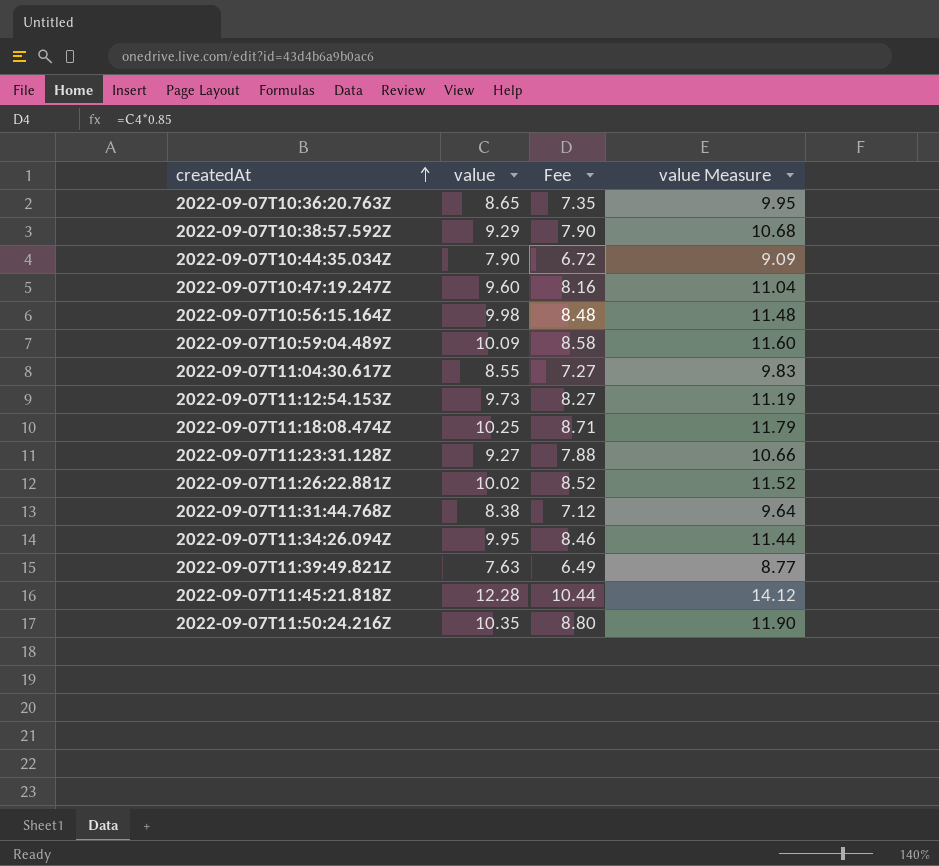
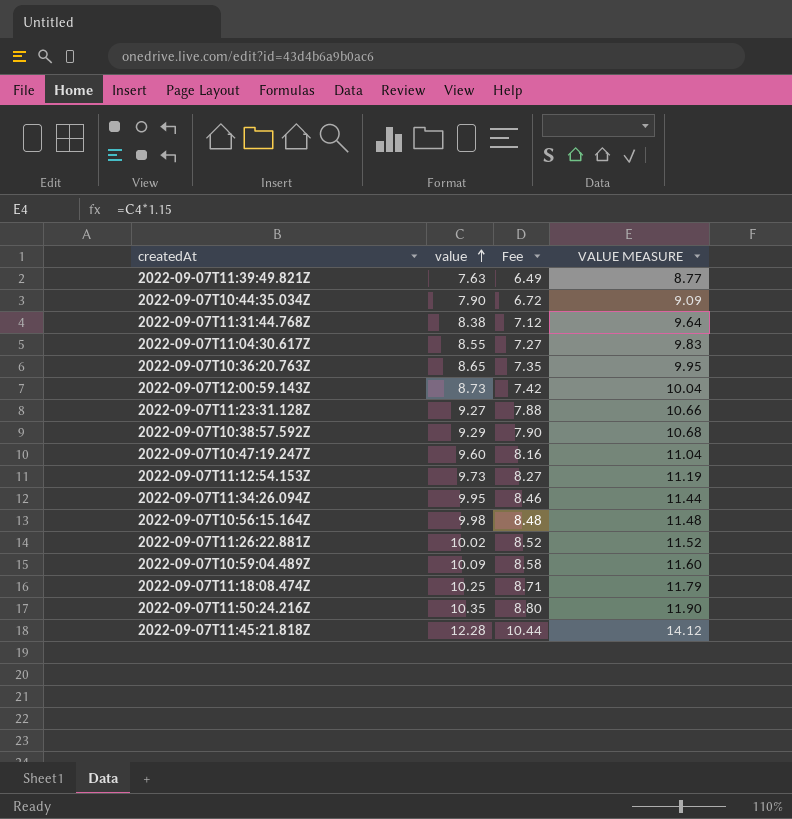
row order: createdAt ascending -> value ascending
column name: value Measure -> VALUE MEASURE
row 2022-09-07T12:00:59.143Z: none -> 8.73 | 7.42 | 10.04

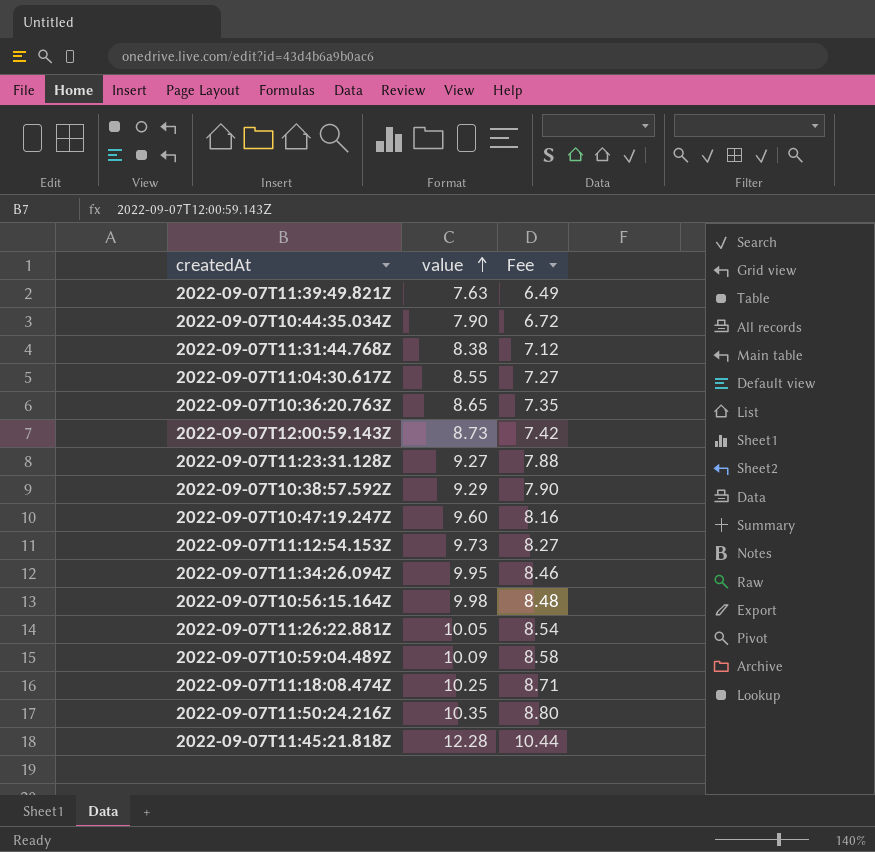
column VALUE MEASURE | formula: [value] * 1.15 -> none
2022-09-07T11:26:22.881Z | value: 10.02 -> 10.05
2022-09-07T11:26:22.881Z | Fee: 8.52 -> 8.54

